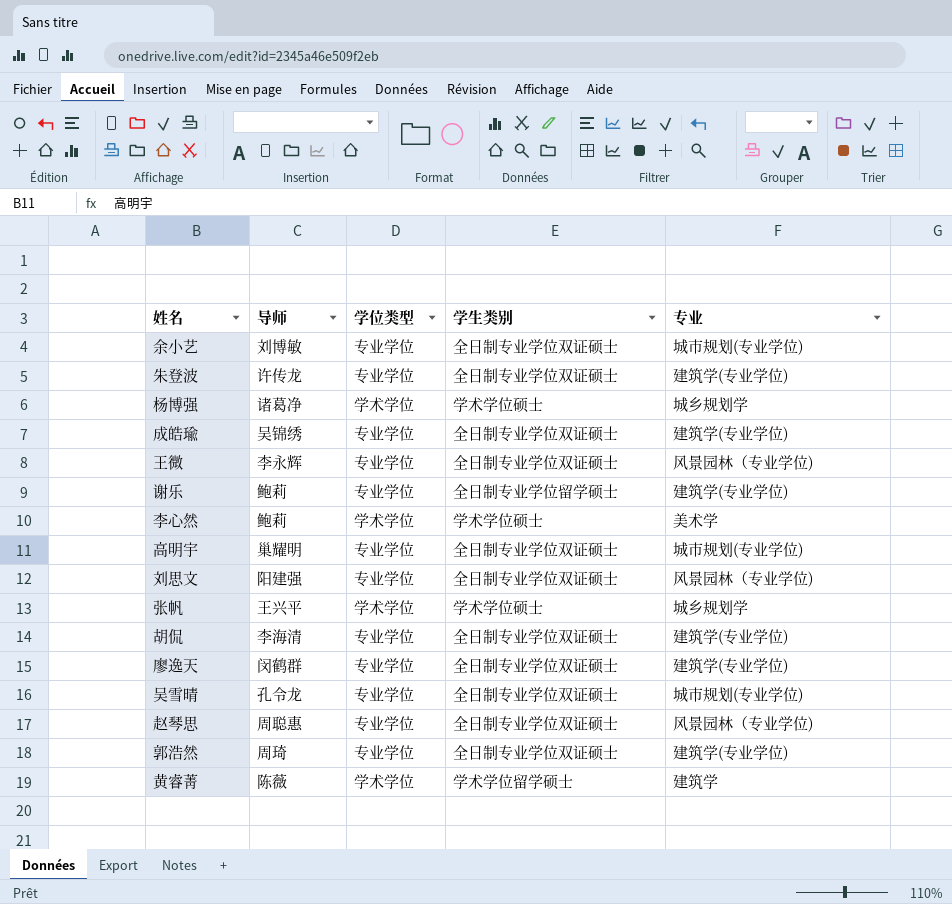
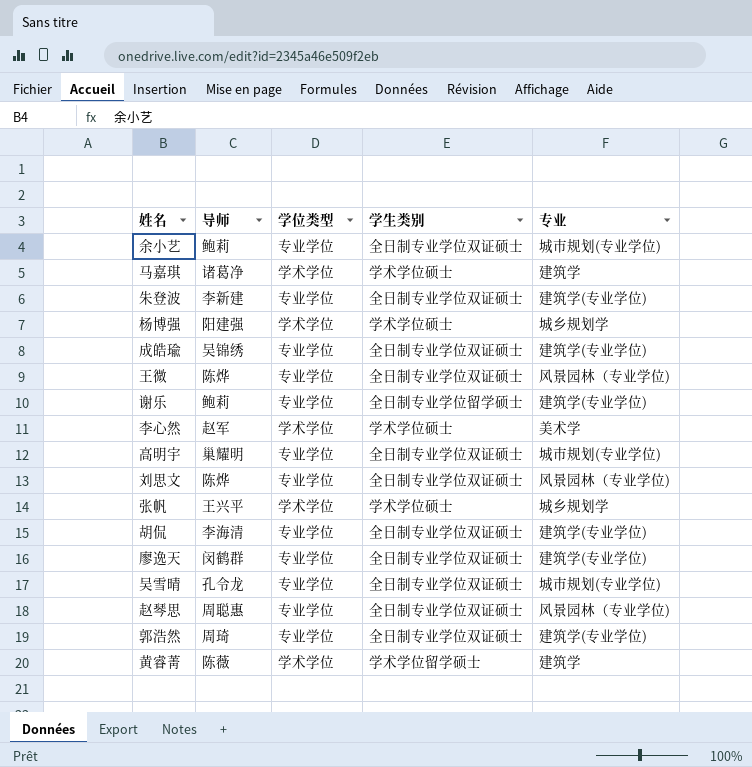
余小艺 | 导师: 刘博敏 -> 鲍莉
row 马嘉琪: none -> 诸葛净 | 学术学位 | 学术学位硕士 | 建筑学
朱登波 | 导师: 许传龙 -> 李新建
杨博强 | 导师: 诸葛净 -> 阳建强
王微 | 导师: 李永辉 -> 陈烨
李心然 | 导师: 鲍莉 -> 赵军
刘思文 | 导师: 阳建强 -> 陈烨

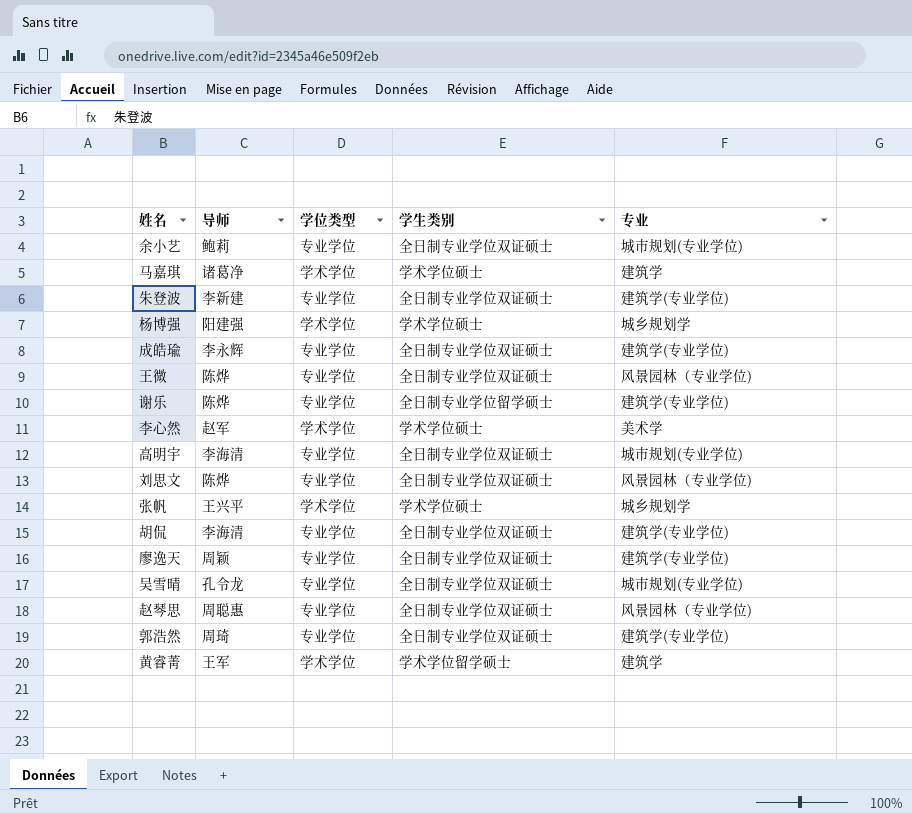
成皓瑜 | 导师: 吴锦绣 -> 李永辉
谢乐 | 导师: 鲍莉 -> 陈烨
高明宇 | 导师: 巢耀明 -> 李海清
廖逸天 | 导师: 闵鹤群 -> 周颖
黄睿菁 | 导师: 陈薇 -> 王军

